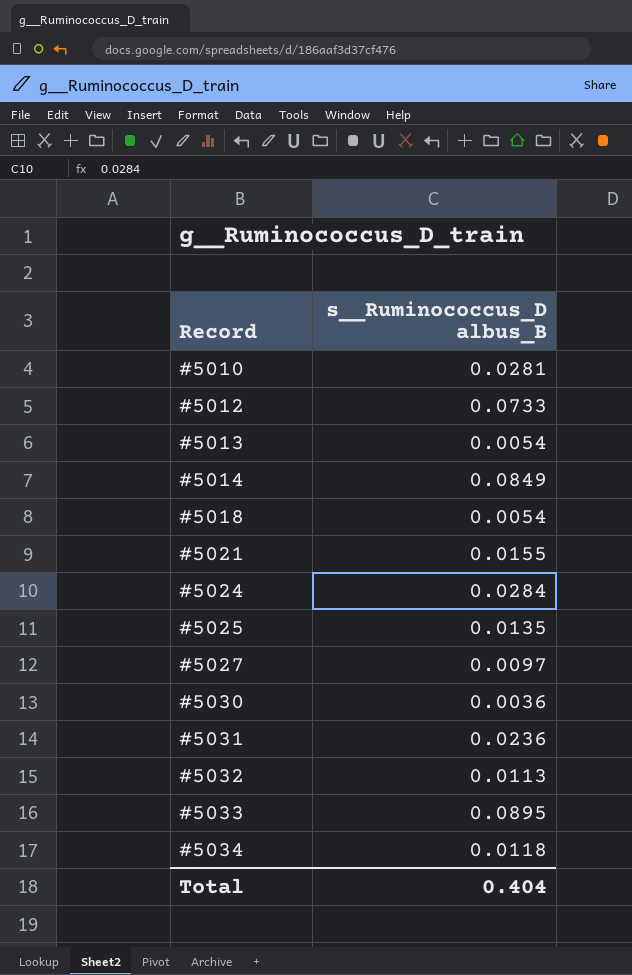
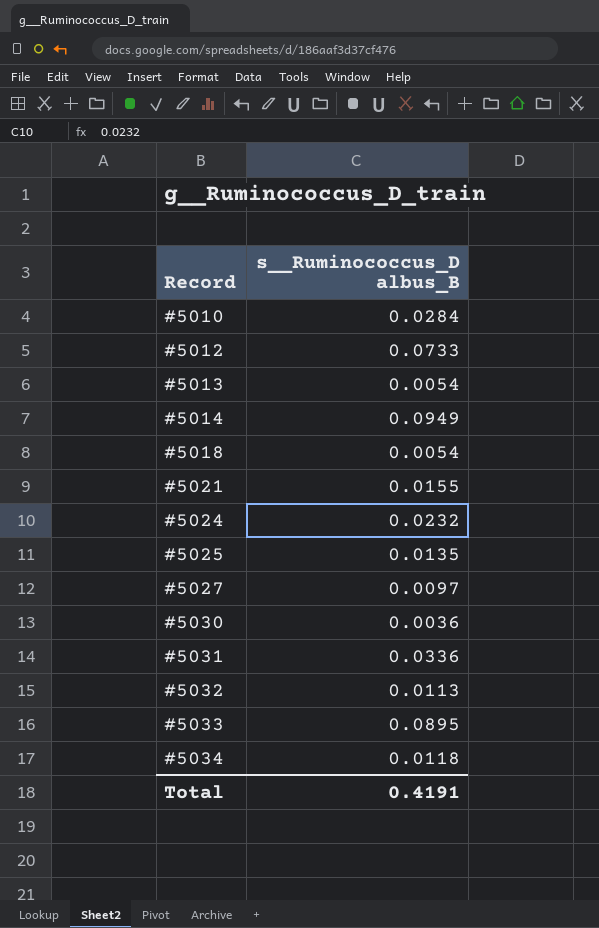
#5010 | s__Ruminococcus_D albus_B: 0.0281 -> 0.0284
#5014 | s__Ruminococcus_D albus_B: 0.0849 -> 0.0949
#5024 | s__Ruminococcus_D albus_B: 0.0284 -> 0.0232
#5031 | s__Ruminococcus_D albus_B: 0.0236 -> 0.0336
Total | s__Ruminococcus_D albus_B: 0.404 -> 0.4191

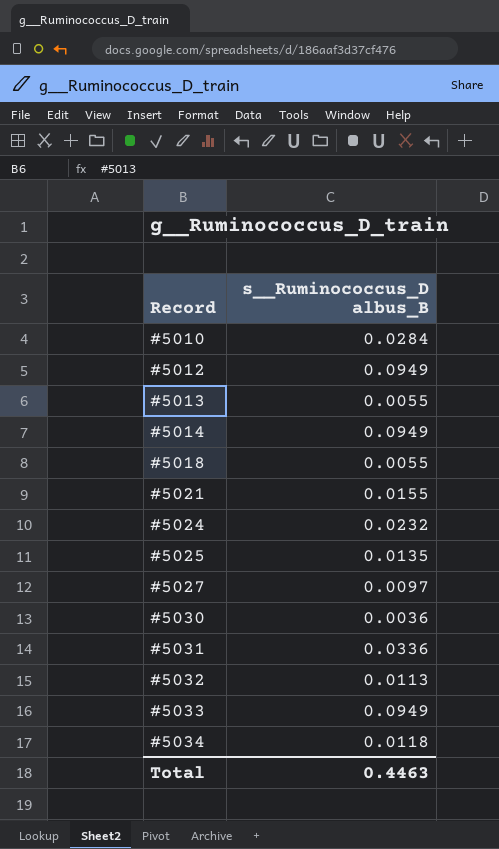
#5012 | s__Ruminococcus_D albus_B: 0.0733 -> 0.0949
#5013 | s__Ruminococcus_D albus_B: 0.0054 -> 0.0055
#5018 | s__Ruminococcus_D albus_B: 0.0054 -> 0.0055
#5033 | s__Ruminococcus_D albus_B: 0.0895 -> 0.0949
Total | s__Ruminococcus_D albus_B: 0.4191 -> 0.4463

